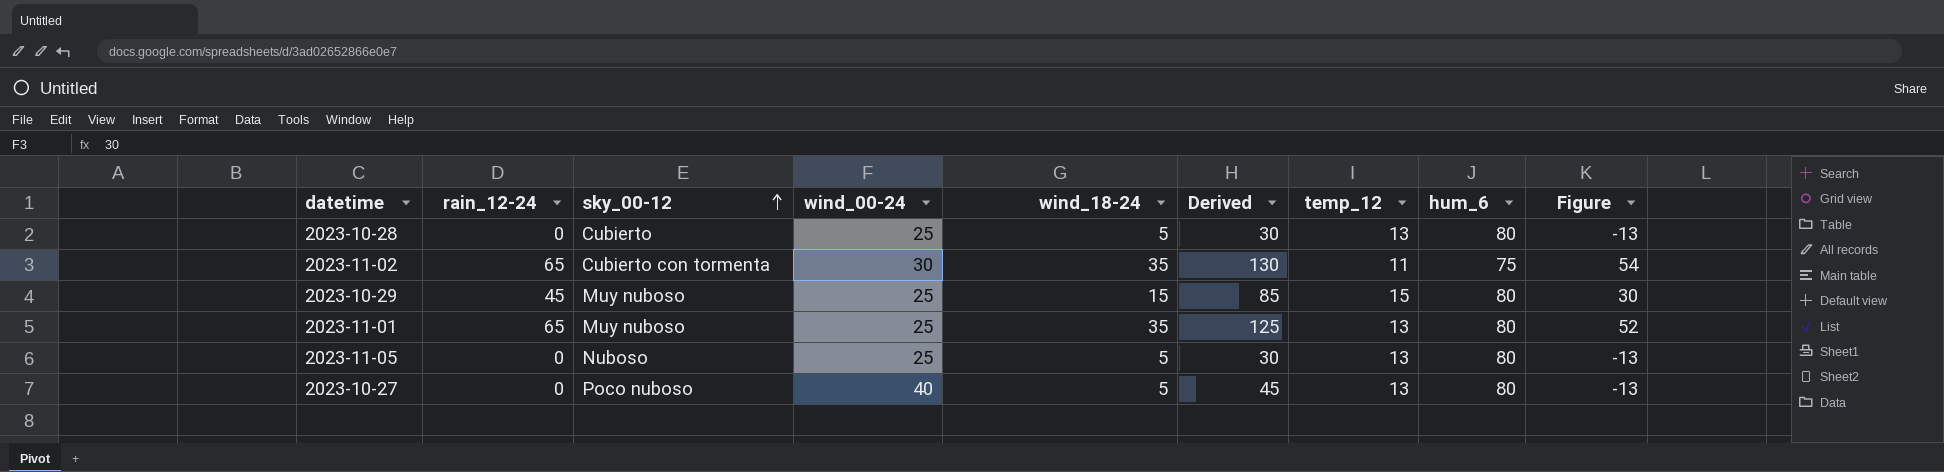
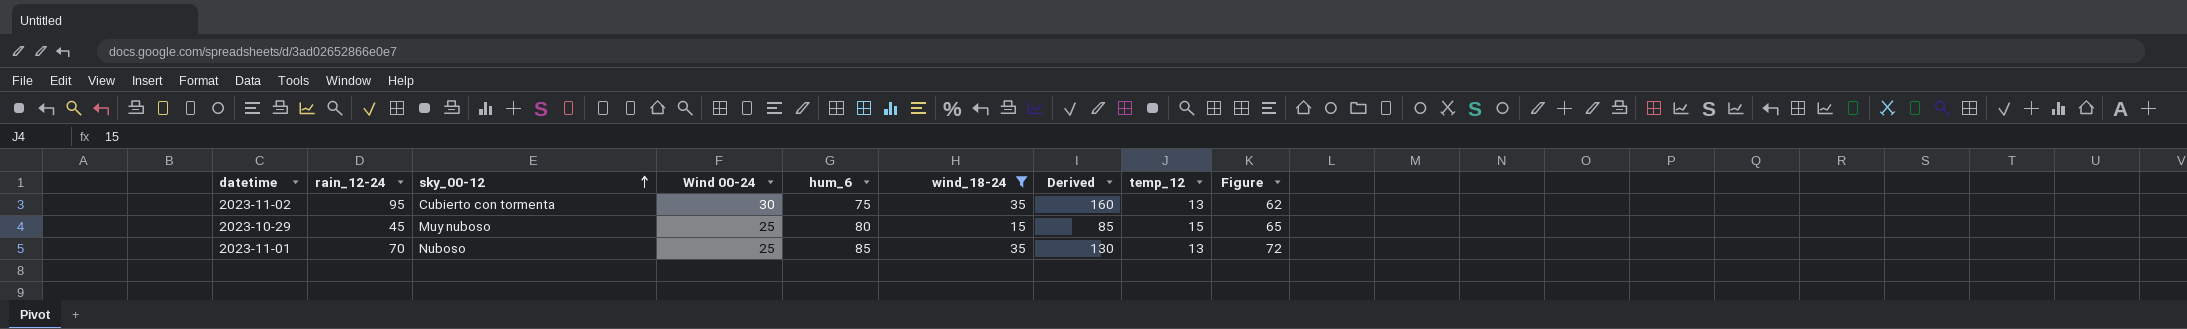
filter: none -> wind_18-24 != 5
column name: wind_00-24 -> Wind 00-24
column hum_6 | position: 8 -> 5
column Figure | formula: [rain_12-24] - [temp_12] -> [hum_6] - [temp_12]
2023-11-02 | rain_12-24: 65 -> 95
2023-11-02 | Derived: 130 -> 160
2023-11-02 | temp_12: 11 -> 13
2023-11-01 | rain_12-24: 65 -> 70
2023-11-01 | sky_00-12: Muy nuboso -> Nuboso
2023-11-01 | hum_6: 80 -> 85
2023-11-01 | Derived: 125 -> 130

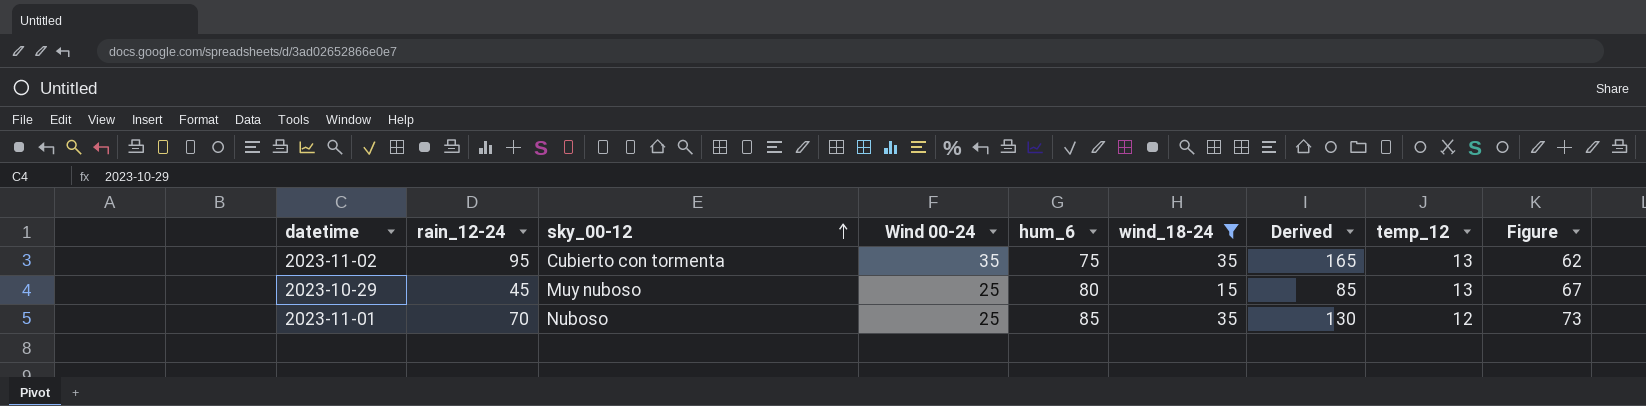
2023-11-02 | Wind 00-24: 30 -> 35
2023-11-02 | Derived: 160 -> 165
2023-10-29 | temp_12: 15 -> 13
2023-10-29 | Figure: 65 -> 67
2023-11-01 | temp_12: 13 -> 12
2023-11-01 | Figure: 72 -> 73

